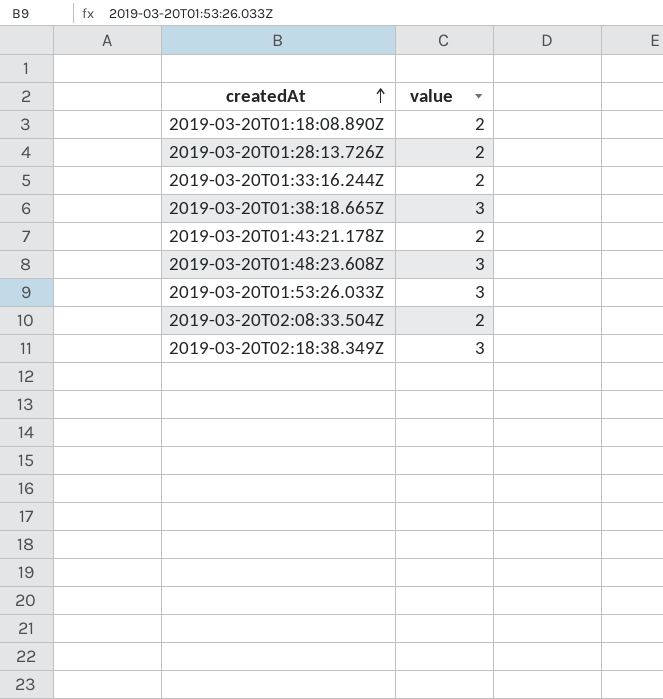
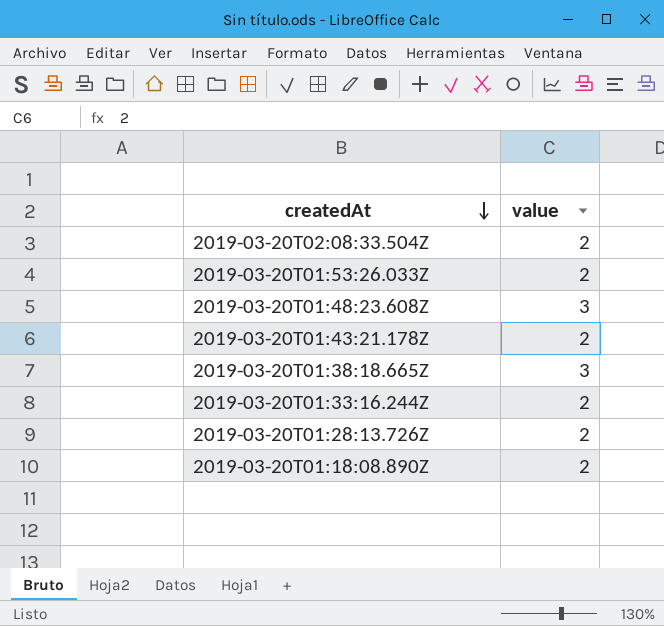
row order: createdAt ascending -> createdAt descending
row 2019-03-20T02:18:38.349Z: 3 -> none
2019-03-20T01:53:26.033Z | value: 3 -> 2

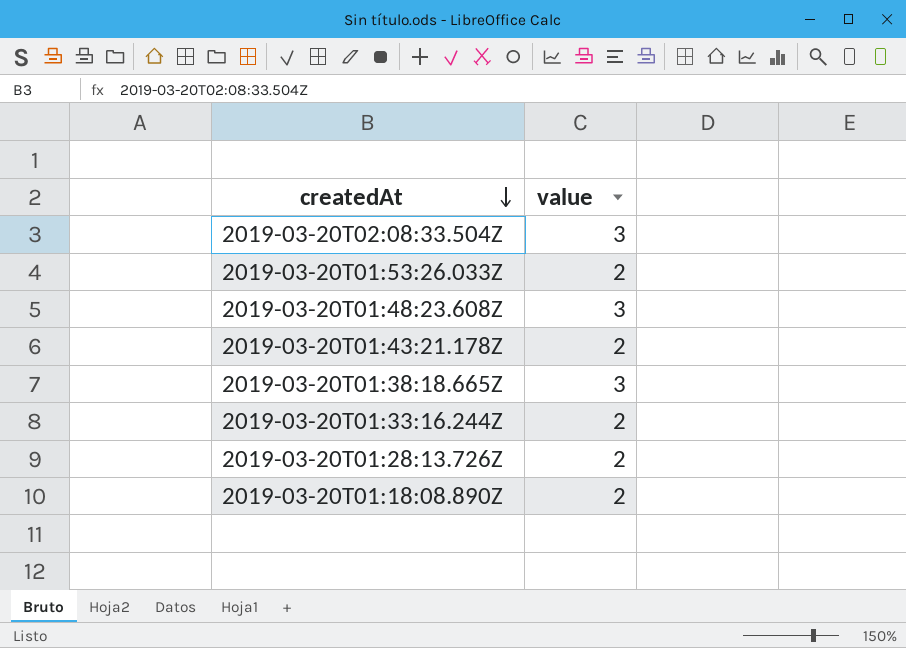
2019-03-20T02:08:33.504Z | value: 2 -> 3

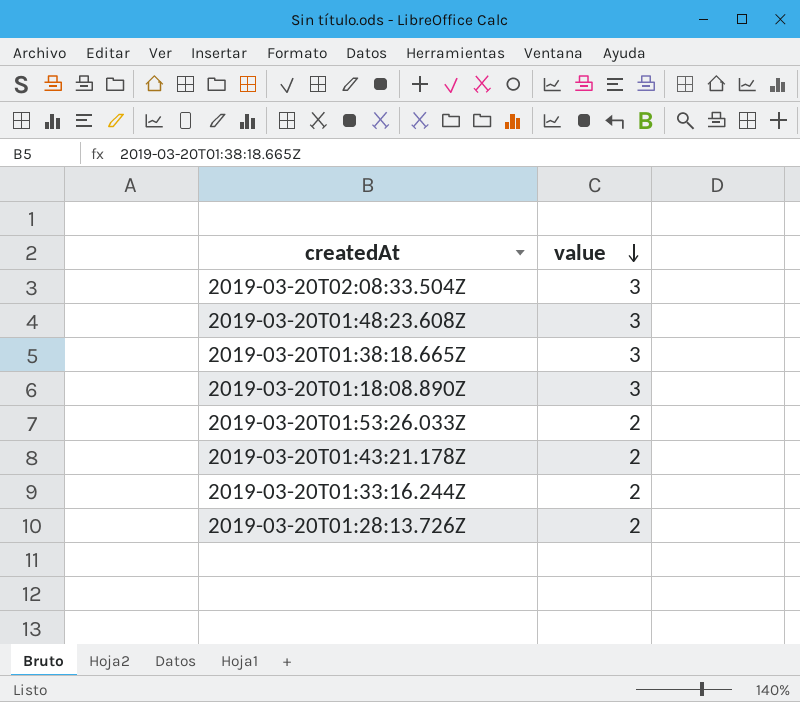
row order: createdAt descending -> value descending
2019-03-20T01:18:08.890Z | value: 2 -> 3

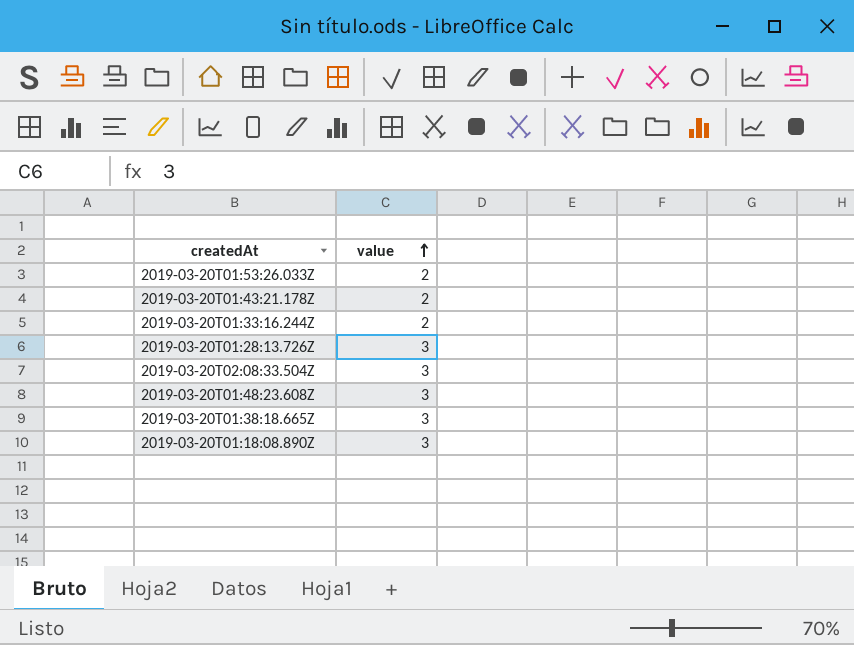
row order: value descending -> value ascending
2019-03-20T01:28:13.726Z | value: 2 -> 3

